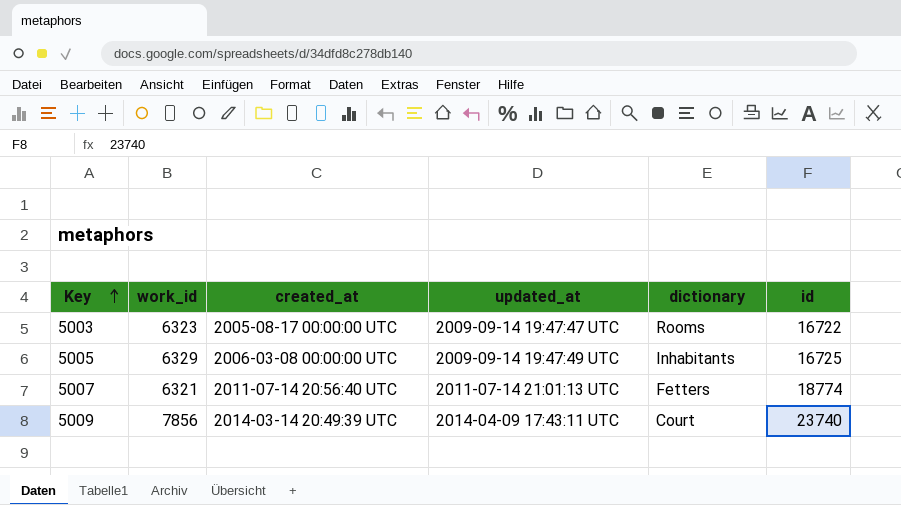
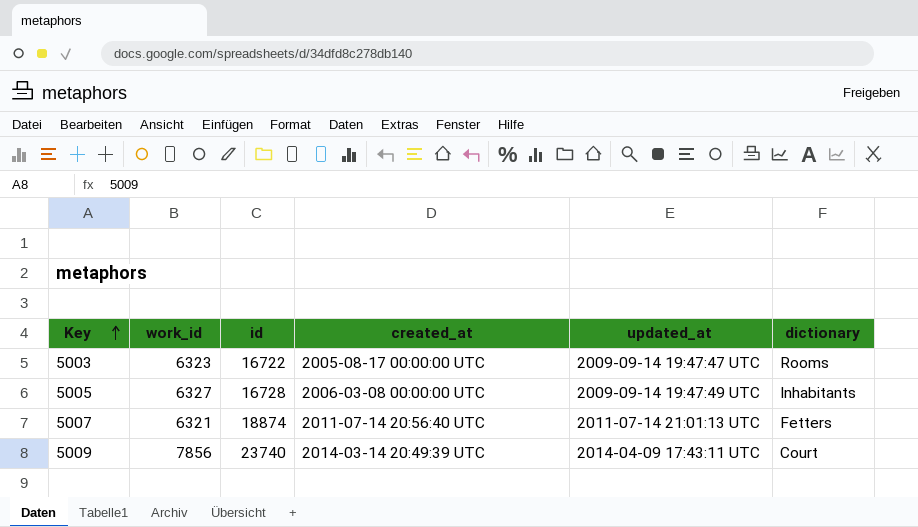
column id | position: 6 -> 3
5005 | work_id: 6329 -> 6327
5005 | id: 16725 -> 16728
5007 | id: 18774 -> 18874

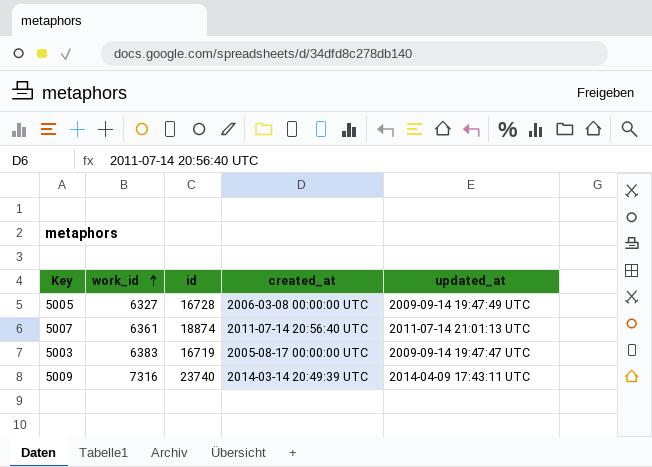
row order: Key ascending -> work_id ascending
column dictionary | position: 6 -> none
5007 | work_id: 6321 -> 6361
5003 | work_id: 6323 -> 6383
5003 | id: 16722 -> 16719
5009 | work_id: 7856 -> 7316

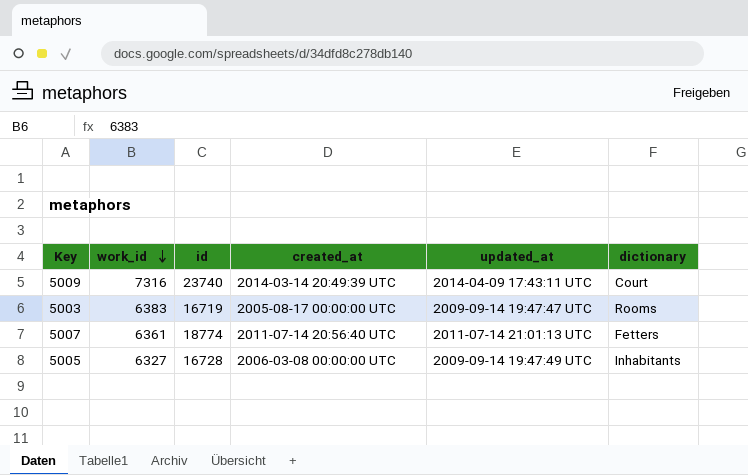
row order: work_id ascending -> work_id descending
column dictionary | position: none -> 6
5007 | id: 18874 -> 18774

